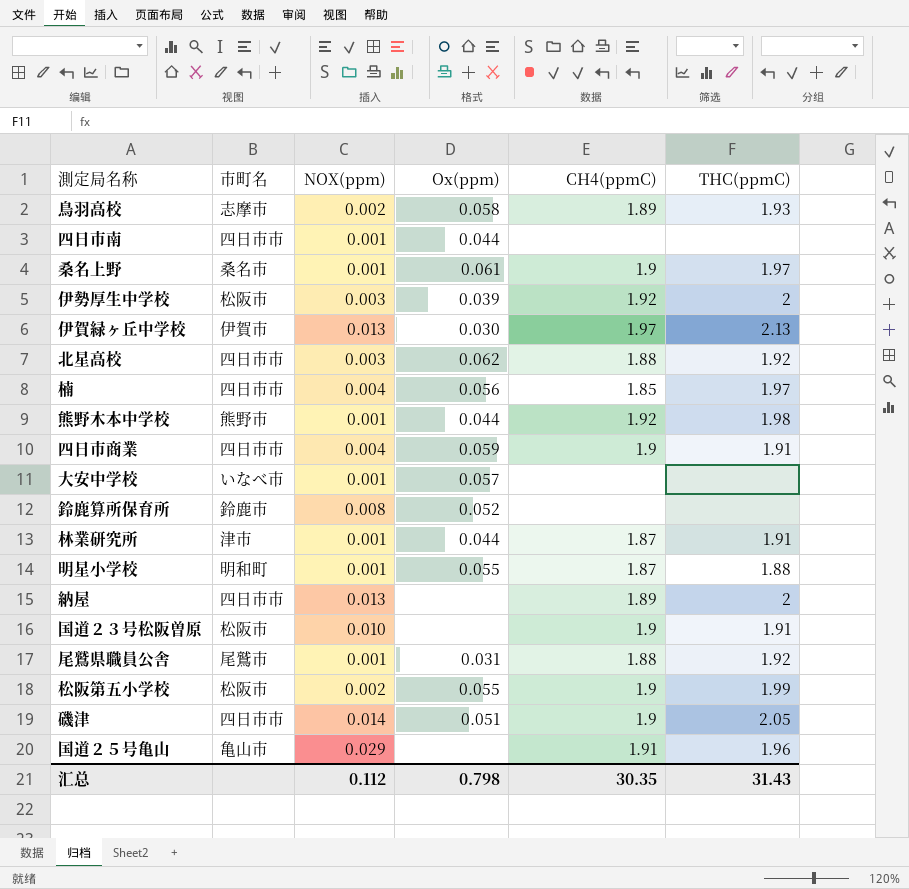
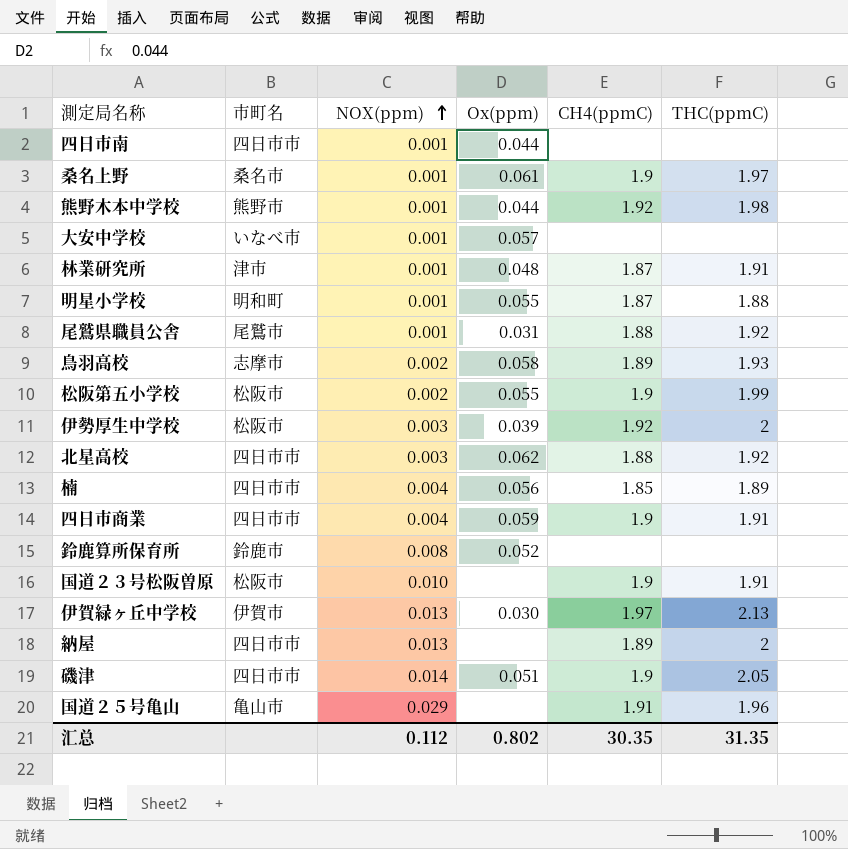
row order: none -> NOX(ppm) ascending
林業研究所 | Ox(ppm): 0.044 -> 0.048
楠 | THC(ppmC): 1.97 -> 1.89
汇总 | Ox(ppm): 0.798 -> 0.802
汇总 | THC(ppmC): 31.43 -> 31.35

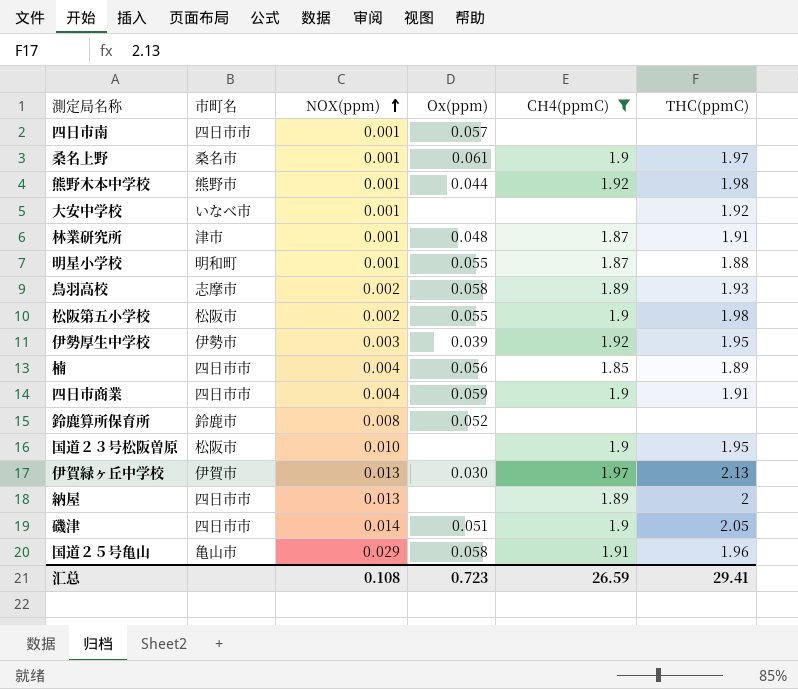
filter: none -> CH4(ppmC) != 1.88
四日市南 | Ox(ppm): 0.044 -> 0.057
大安中学校 | Ox(ppm): 0.057 -> none
大安中学校 | THC(ppmC): none -> 1.92
松阪第五小学校 | THC(ppmC): 1.99 -> 1.98
伊勢厚生中学校 | 市町名: 松阪市 -> 伊勢市
伊勢厚生中学校 | THC(ppmC): 2 -> 1.95
国道２３号松阪曽原 | THC(ppmC): 1.91 -> 1.95
国道２５号亀山 | Ox(ppm): none -> 0.058
汇总 | NOX(ppm): 0.112 -> 0.108
汇总 | Ox(ppm): 0.802 -> 0.723
汇总 | CH4(ppmC): 30.35 -> 26.59
汇总 | THC(ppmC): 31.35 -> 29.41

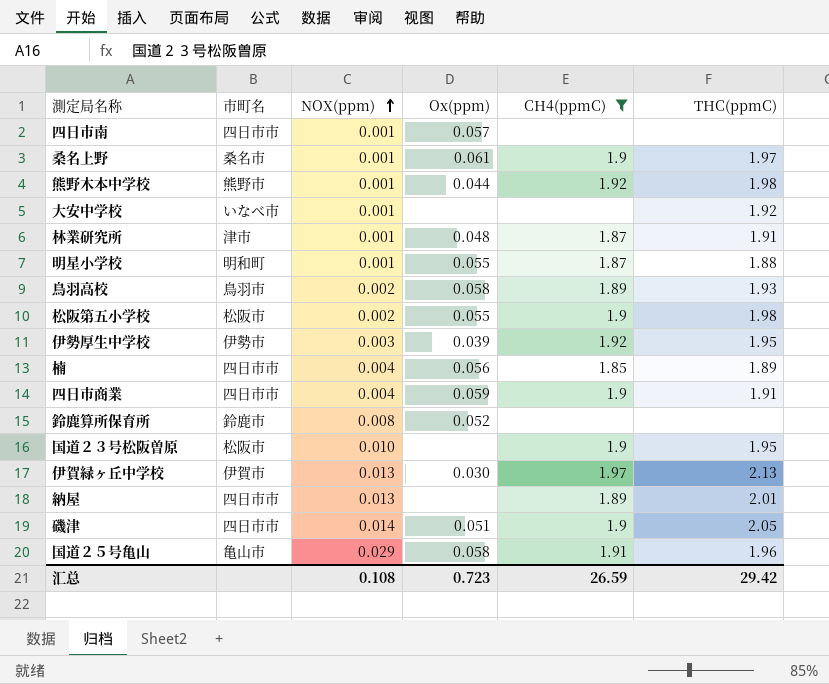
鳥羽高校 | 市町名: 志摩市 -> 鳥羽市
納屋 | THC(ppmC): 2 -> 2.01
汇总 | THC(ppmC): 29.41 -> 29.42

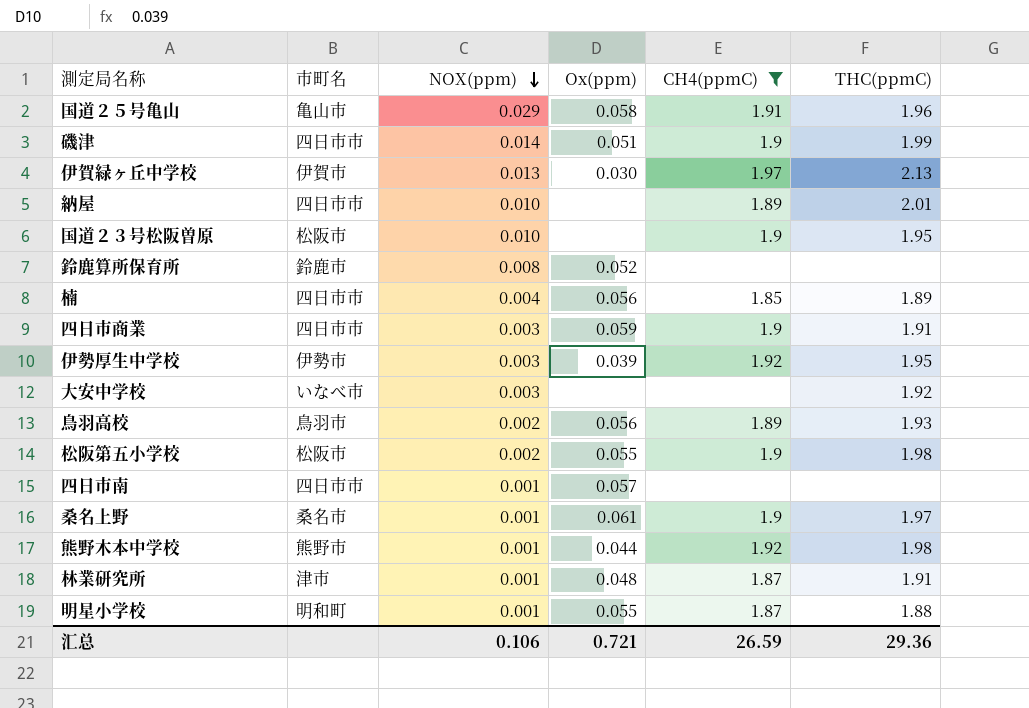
row order: NOX(ppm) ascending -> NOX(ppm) descending
磯津 | THC(ppmC): 2.05 -> 1.99
納屋 | NOX(ppm): 0.013 -> 0.010
四日市商業 | NOX(ppm): 0.004 -> 0.003
大安中学校 | NOX(ppm): 0.001 -> 0.003
鳥羽高校 | Ox(ppm): 0.058 -> 0.056
汇总 | NOX(ppm): 0.108 -> 0.106
汇总 | Ox(ppm): 0.723 -> 0.721
汇总 | THC(ppmC): 29.42 -> 29.36

